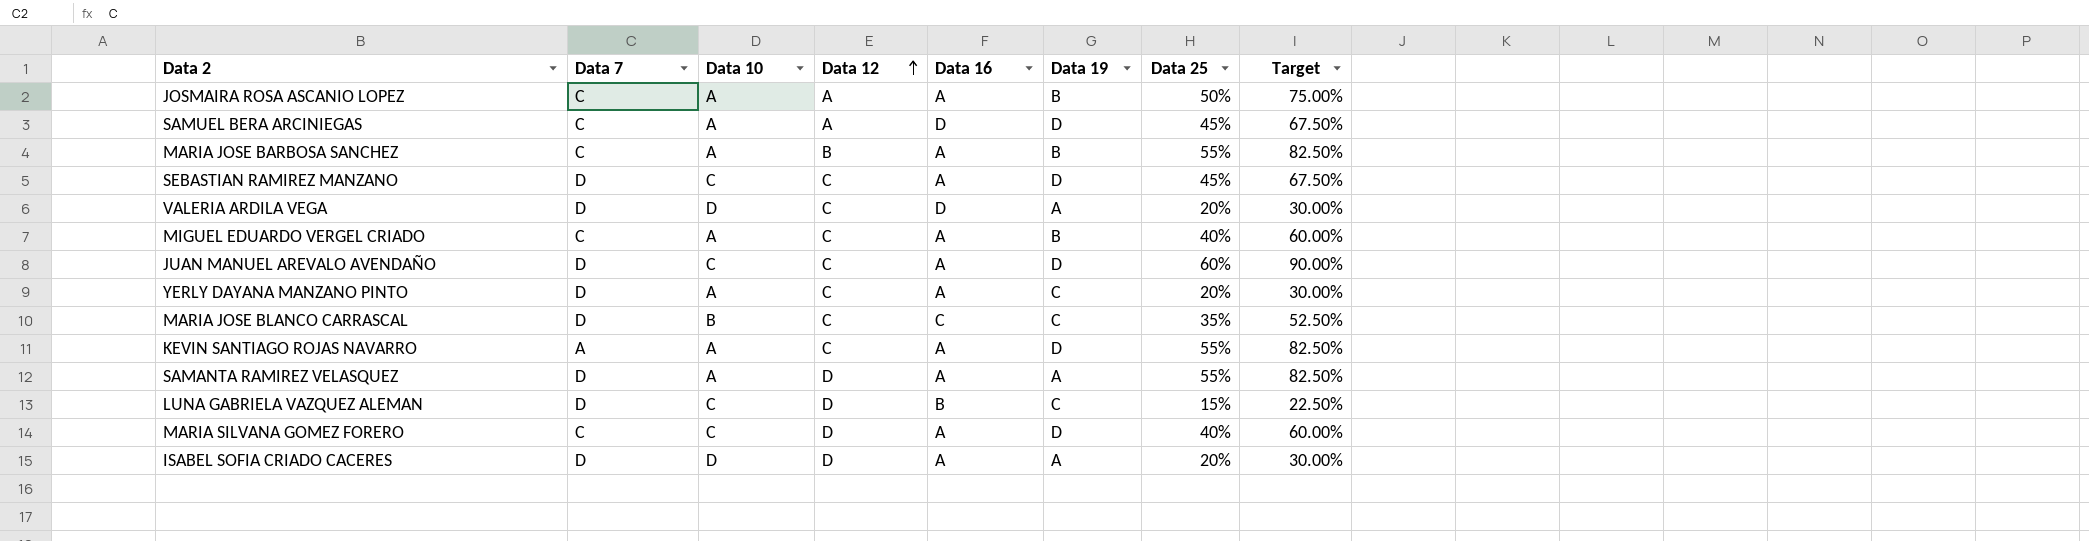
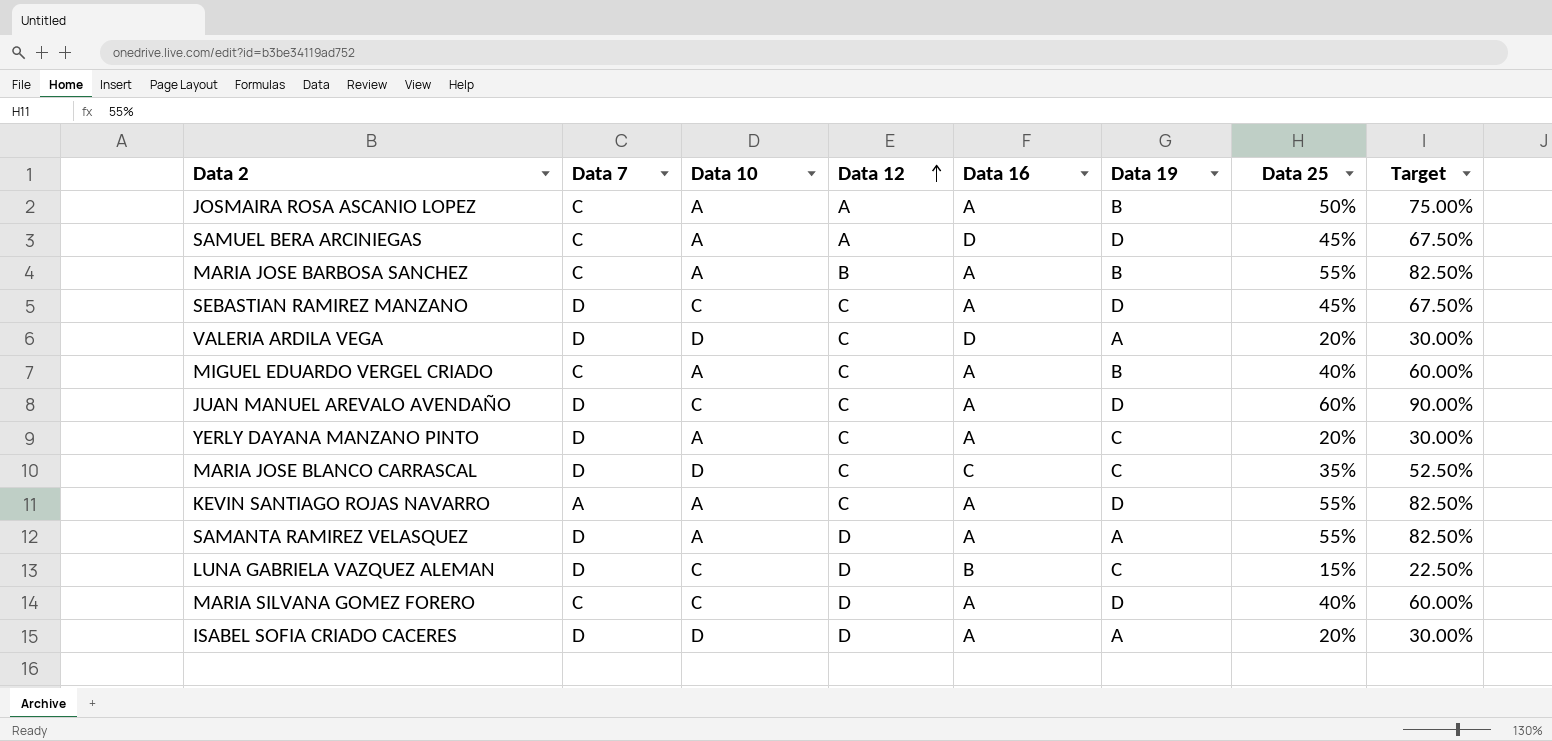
MARIA JOSE BLANCO CARRASCAL | Data 10: B -> D

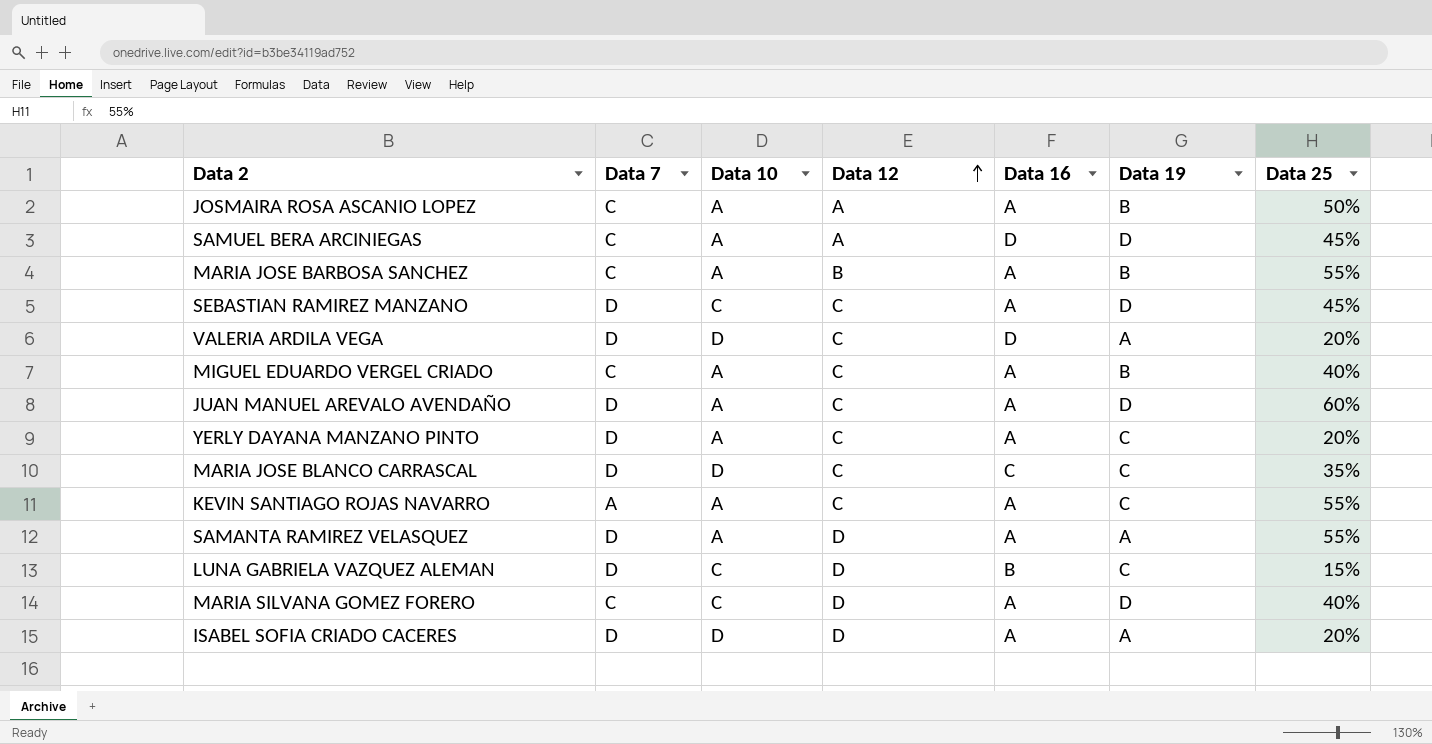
column Target | formula: [Data 25] * 1.5 -> none
JUAN MANUEL AREVALO AVENDAÑO | Data 10: C -> A
KEVIN SANTIAGO ROJAS NAVARRO | Data 19: D -> C

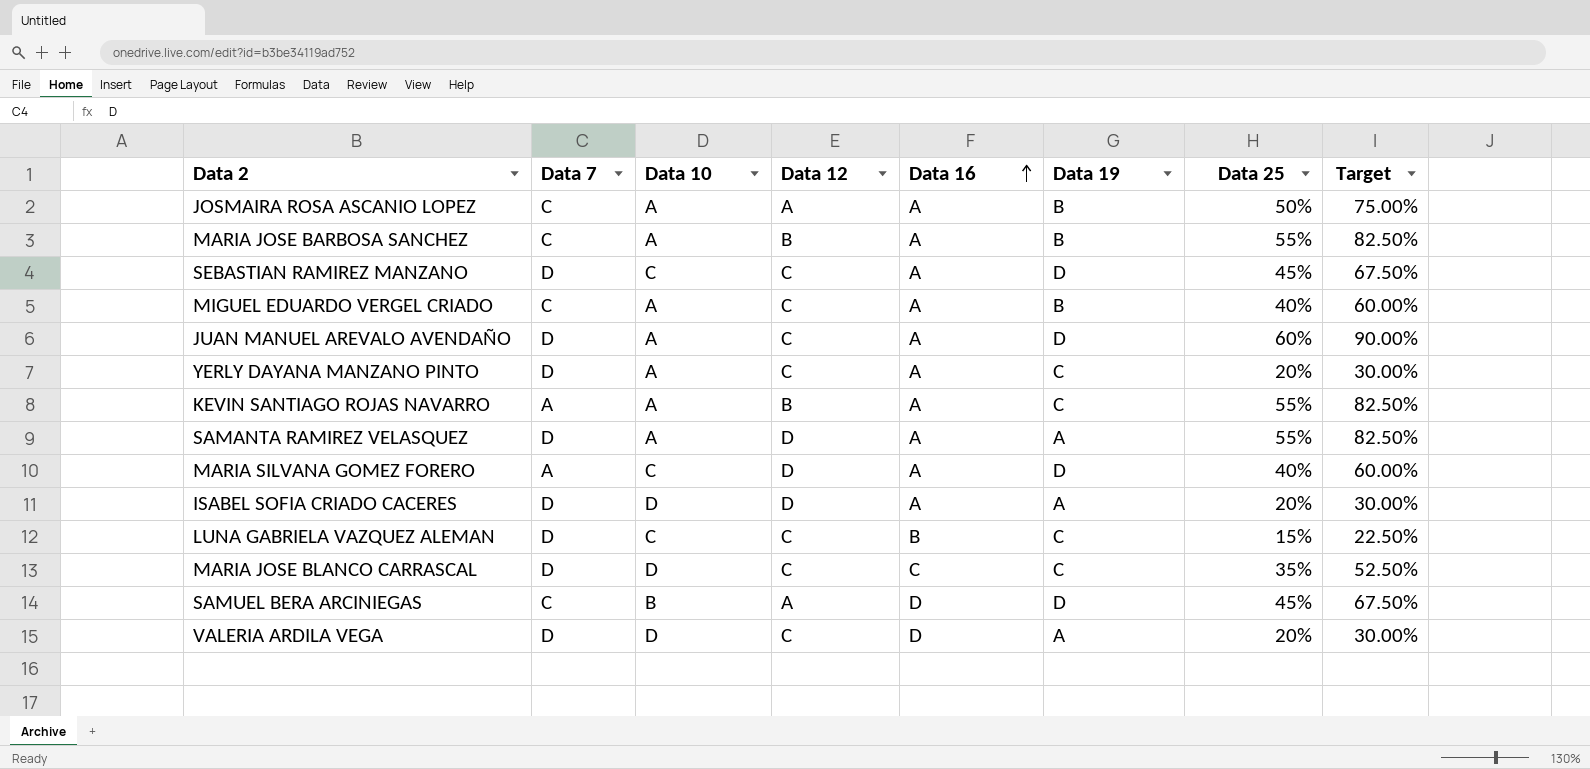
row order: Data 12 ascending -> Data 16 ascending
column Target | formula: none -> [Data 25] * 1.5
KEVIN SANTIAGO ROJAS NAVARRO | Data 12: C -> B
MARIA SILVANA GOMEZ FORERO | Data 7: C -> A
LUNA GABRIELA VAZQUEZ ALEMAN | Data 12: D -> C
SAMUEL BERA ARCINIEGAS | Data 10: A -> B

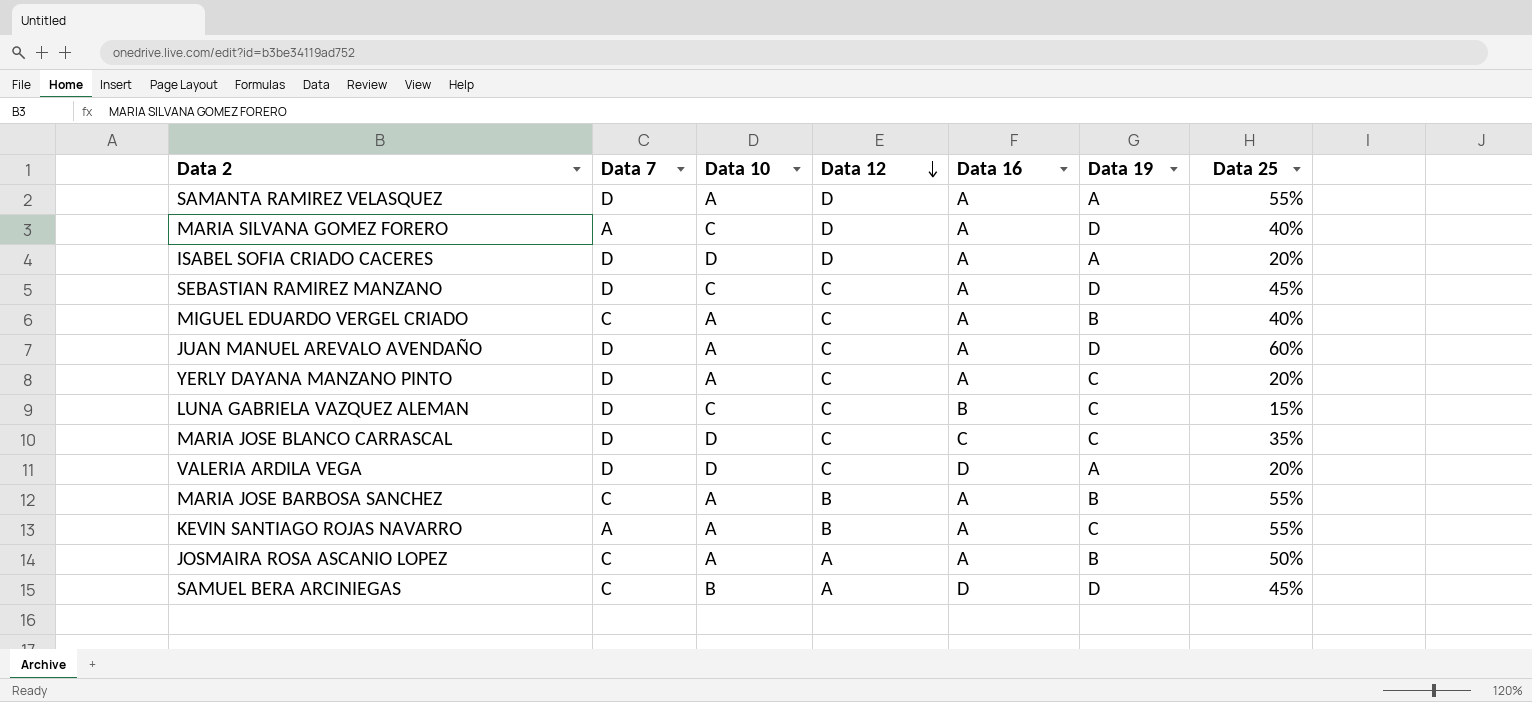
row order: Data 16 ascending -> Data 12 descending
column Target | formula: [Data 25] * 1.5 -> none

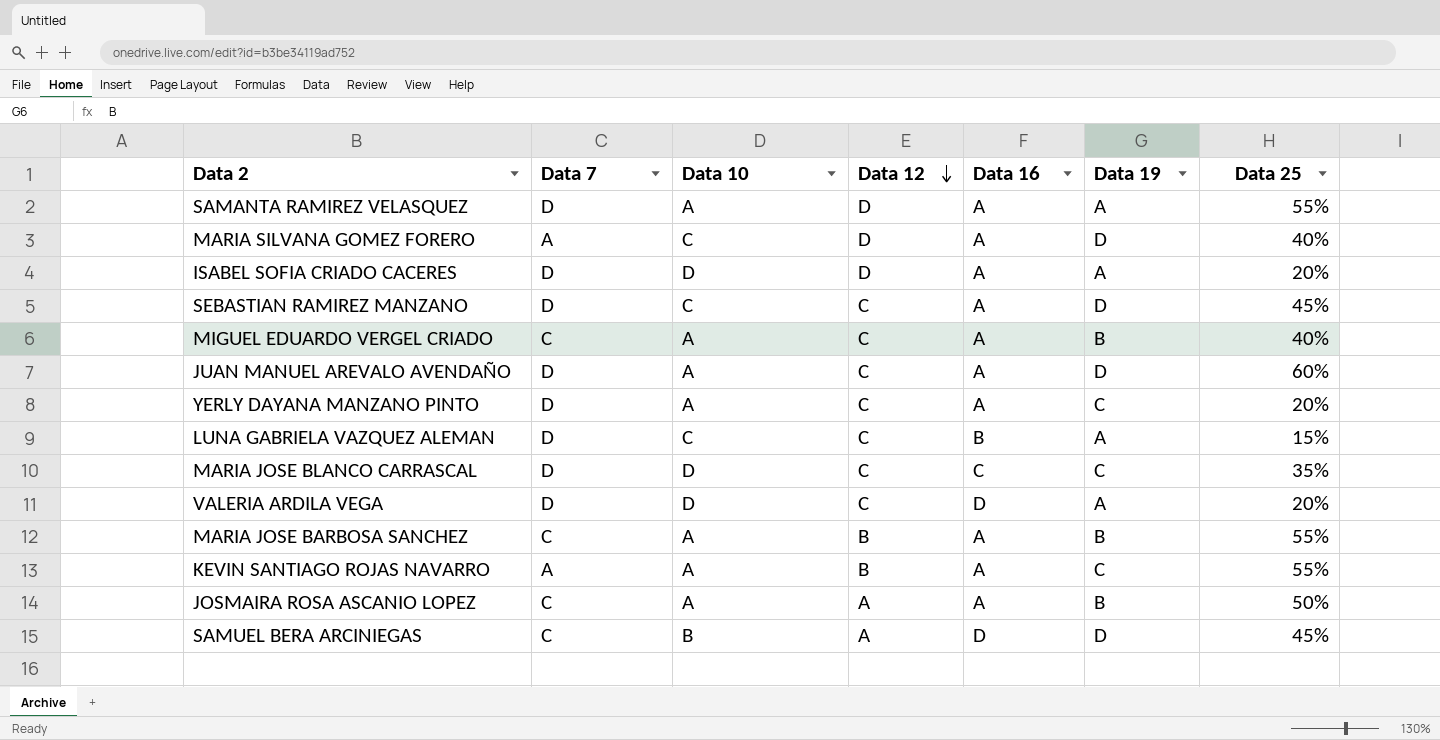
LUNA GABRIELA VAZQUEZ ALEMAN | Data 19: C -> A

